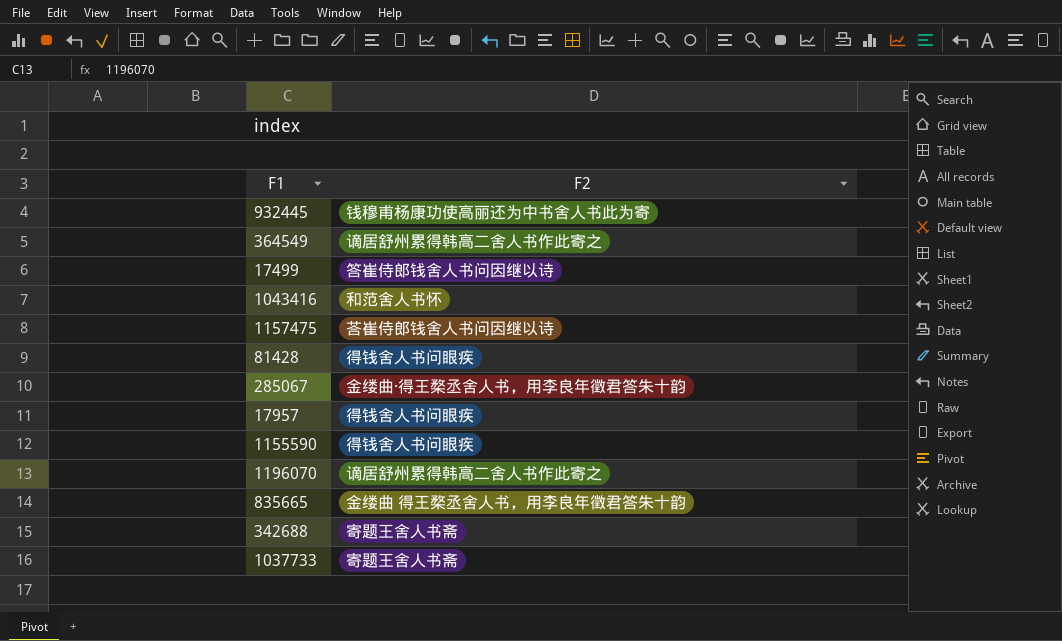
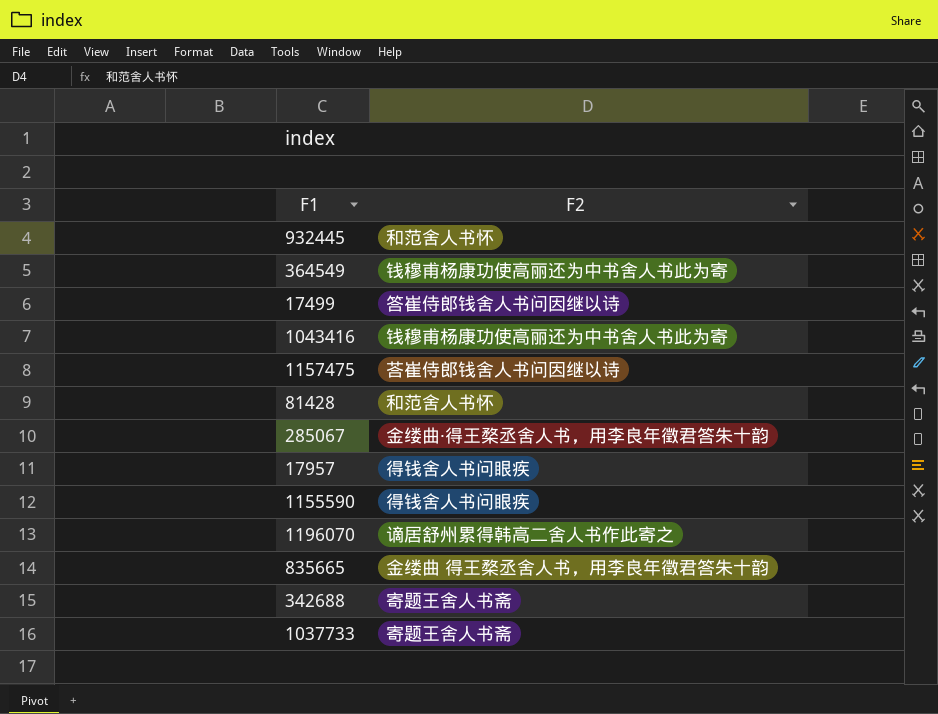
932445 | F2: 钱穆甫杨康功使高丽还为中书舍人书此为寄 -> 和范舍人书怀
364549 | F2: 谪居舒州累得韩高二舍人书作此寄之 -> 钱穆甫杨康功使高丽还为中书舍人书此为寄
1043416 | F2: 和范舍人书怀 -> 钱穆甫杨康功使高丽还为中书舍人书此为寄
81428 | F2: 得钱舍人书问眼疾 -> 和范舍人书怀

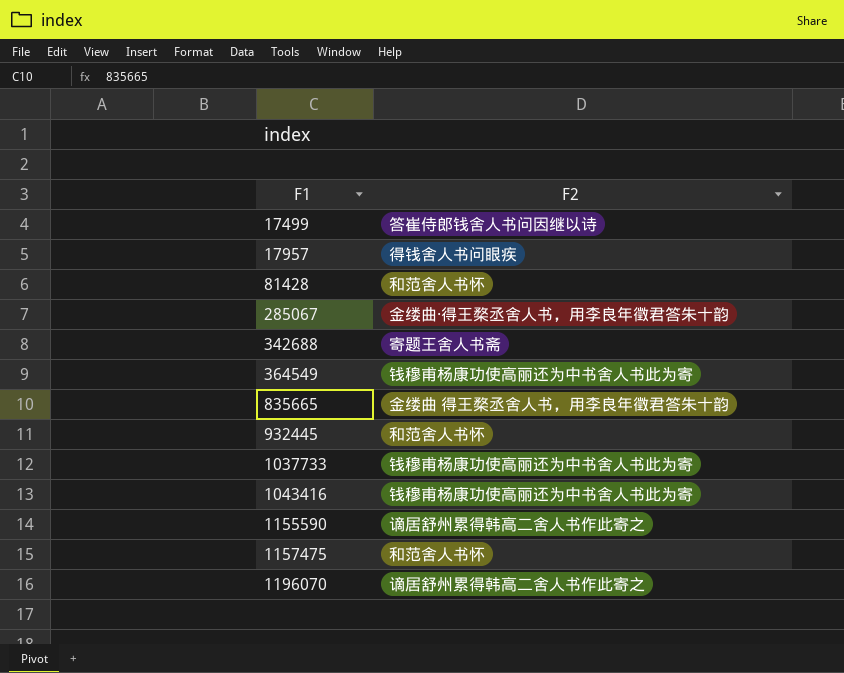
row order: none -> F1 ascending
1037733 | F2: 寄题王舍人书斋 -> 钱穆甫杨康功使高丽还为中书舍人书此为寄
1155590 | F2: 得钱舍人书问眼疾 -> 谪居舒州累得韩高二舍人书作此寄之
1157475 | F2: 荅崔侍郎钱舍人书问因继以诗 -> 和范舍人书怀

